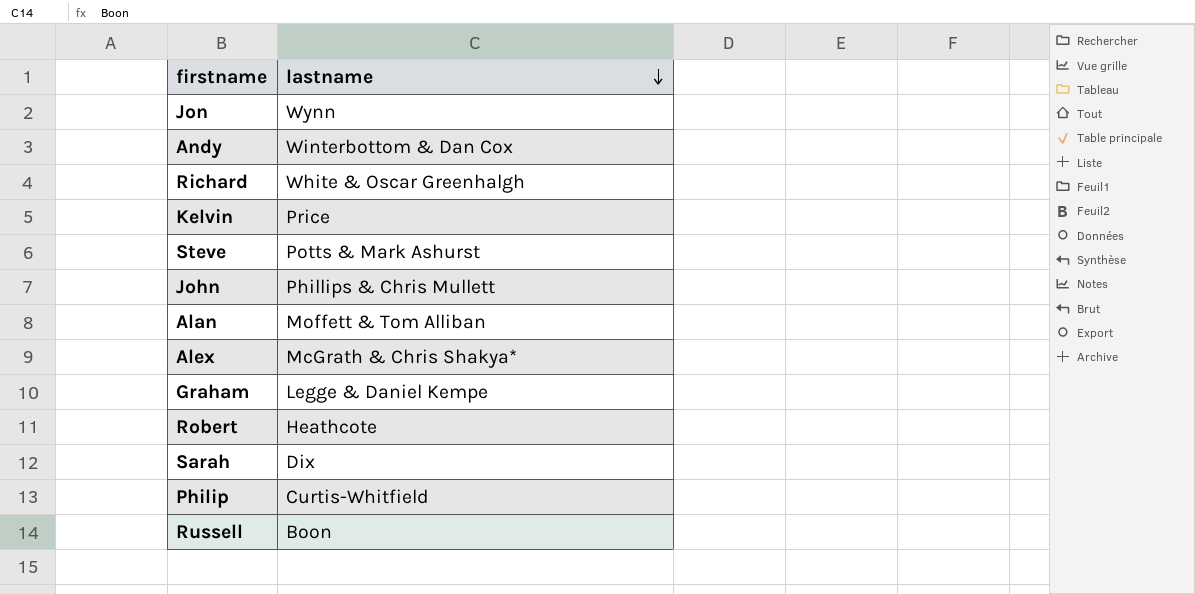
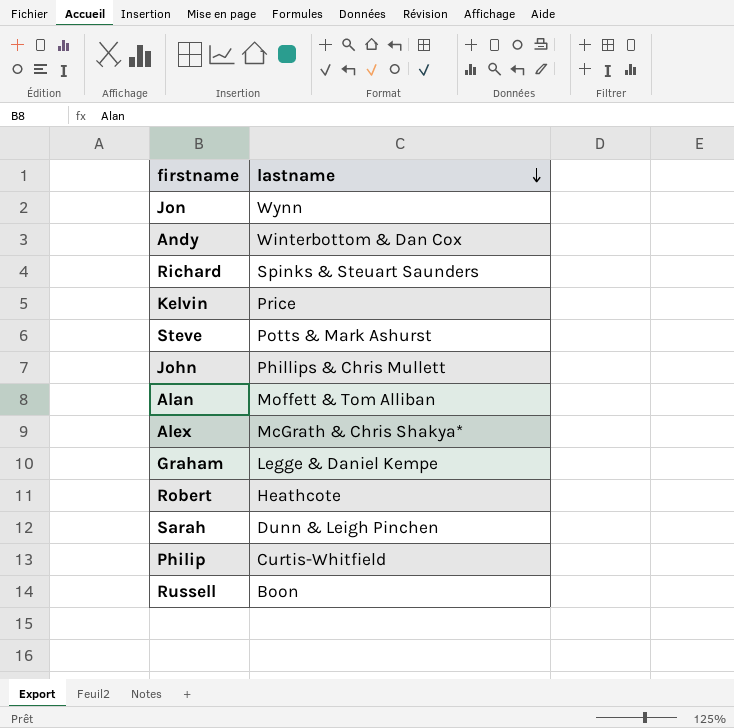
Richard | lastname: White & Oscar Greenhalgh -> Spinks & Steuart Saunders
Sarah | lastname: Dix -> Dunn & Leigh Pinchen

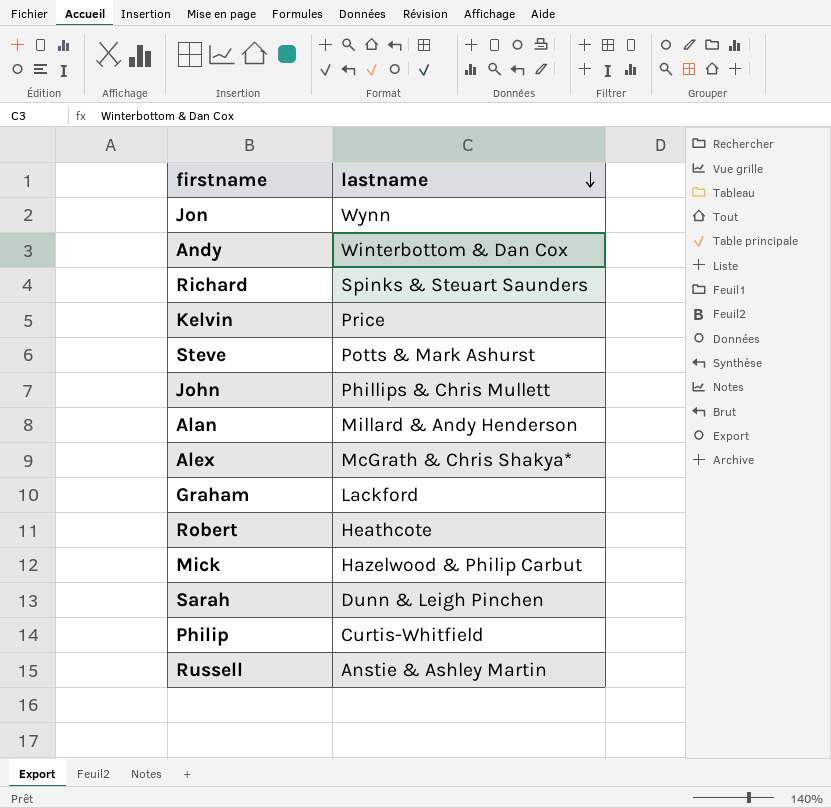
Alan | lastname: Moffett & Tom Alliban -> Millard & Andy Henderson
Graham | lastname: Legge & Daniel Kempe -> Lackford
row Mick: none -> Hazelwood & Philip Carbut
Russell | lastname: Boon -> Anstie & Ashley Martin

